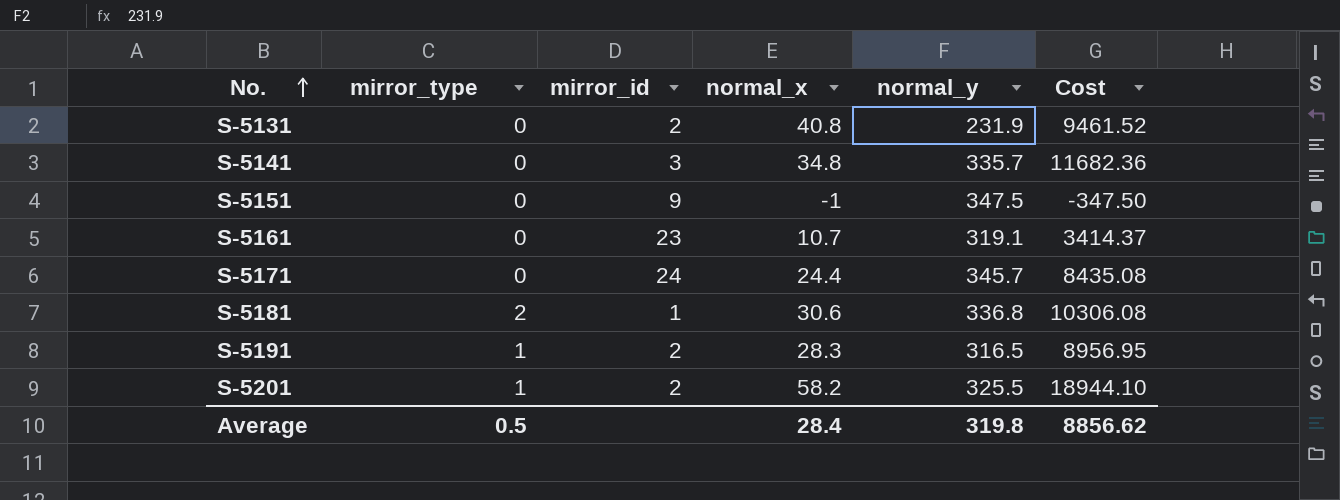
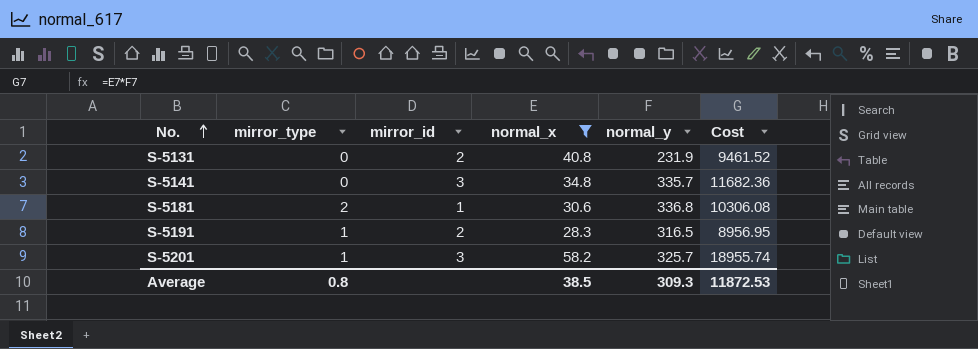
filter: none -> normal_x >= 28.3
S-5201 | mirror_id: 2 -> 3
S-5201 | normal_y: 325.5 -> 325.7
S-5201 | Cost: 18944.10 -> 18955.74
Average | mirror_type: 0.5 -> 0.8
Average | normal_x: 28.4 -> 38.5
Average | normal_y: 319.8 -> 309.3
Average | Cost: 8856.62 -> 11872.53

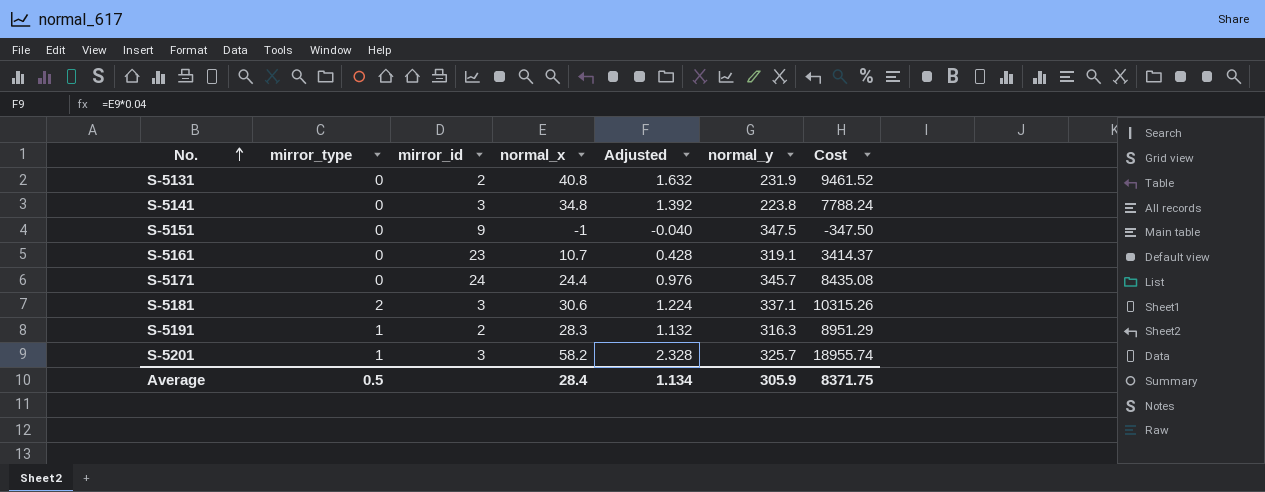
filter: normal_x >= 28.3 -> none
column Adjusted | formula: none -> [normal_x] * 0.04
S-5141 | normal_y: 335.7 -> 223.8
S-5141 | Cost: 11682.36 -> 7788.24
S-5181 | mirror_id: 1 -> 3
S-5181 | normal_y: 336.8 -> 337.1
S-5181 | Cost: 10306.08 -> 10315.26
S-5191 | normal_y: 316.5 -> 316.3
S-5191 | Cost: 8956.95 -> 8951.29
Average | mirror_type: 0.8 -> 0.5
Average | normal_x: 38.5 -> 28.4
Average | normal_y: 309.3 -> 305.9
Average | Cost: 11872.53 -> 8371.75

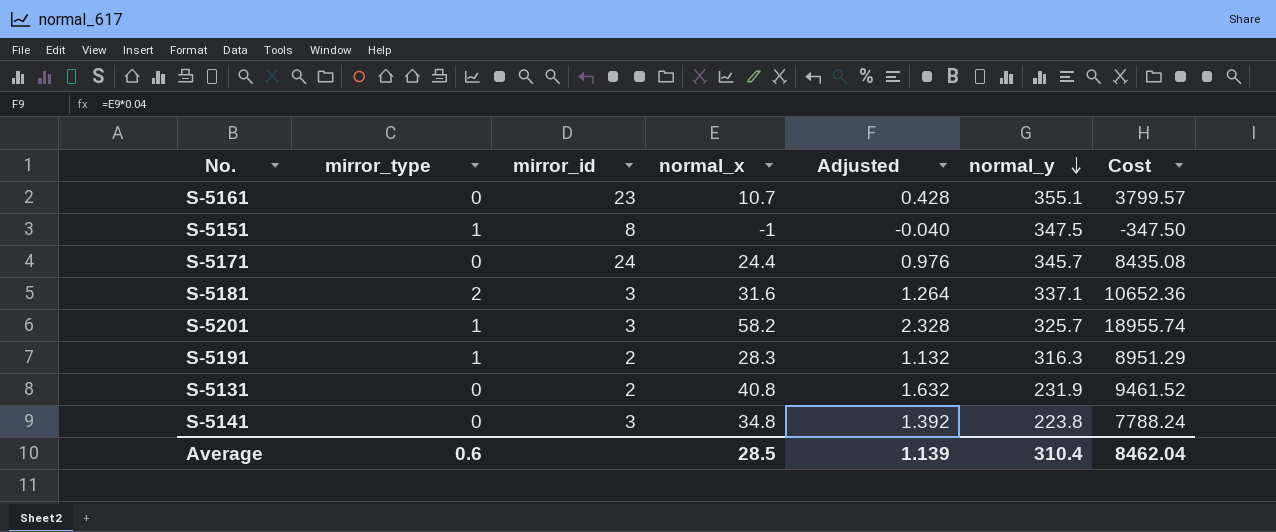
row order: No. ascending -> normal_y descending
S-5161 | normal_y: 319.1 -> 355.1
S-5161 | Cost: 3414.37 -> 3799.57
S-5151 | mirror_type: 0 -> 1
S-5151 | mirror_id: 9 -> 8
S-5181 | normal_x: 30.6 -> 31.6
S-5181 | Adjusted: 1.224 -> 1.264
S-5181 | Cost: 10315.26 -> 10652.36
Average | mirror_type: 0.5 -> 0.6
Average | normal_x: 28.4 -> 28.5
Average | Adjusted: 1.134 -> 1.139
Average | normal_y: 305.9 -> 310.4
Average | Cost: 8371.75 -> 8462.04

